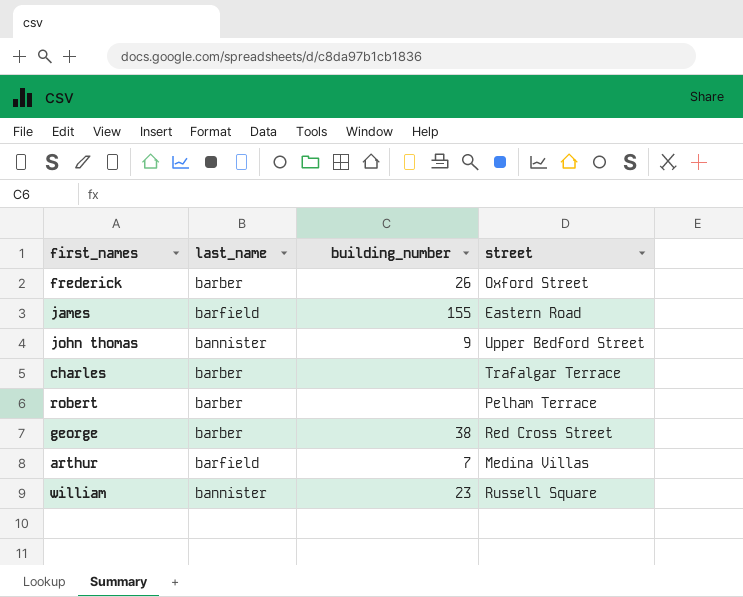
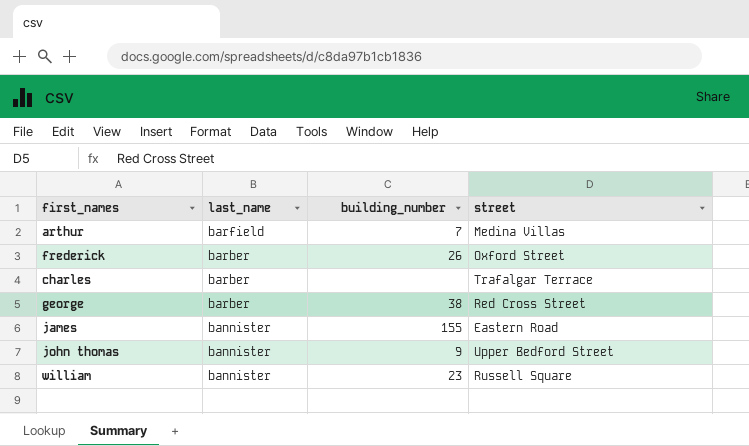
row order: none -> last_name descending
row robert: barber | none | Pelham Terrace -> none
james | last_name: barfield -> bannister

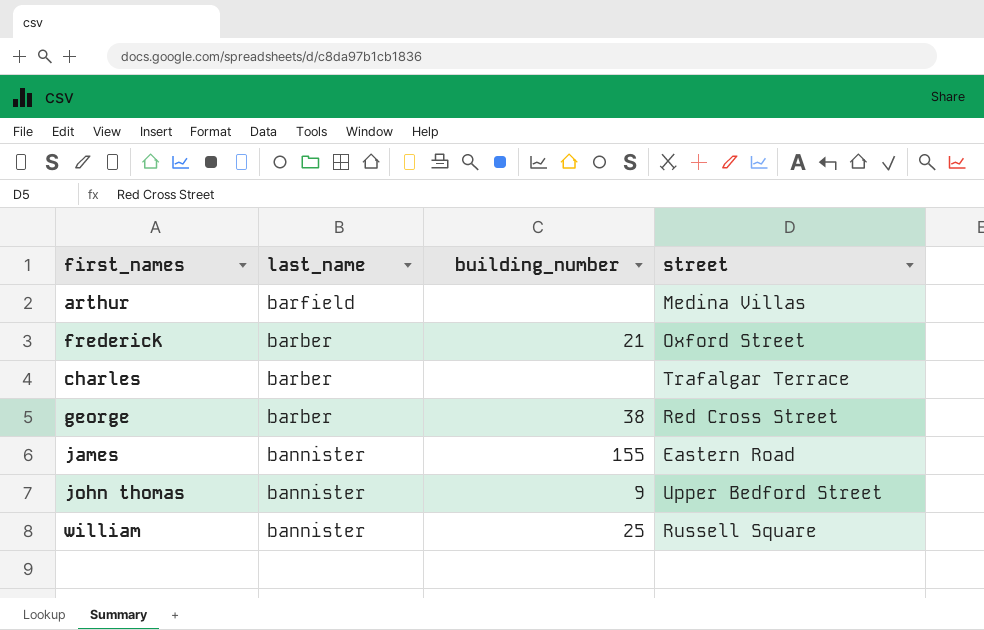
arthur | building_number: 7 -> none
frederick | building_number: 26 -> 21
william | building_number: 23 -> 25

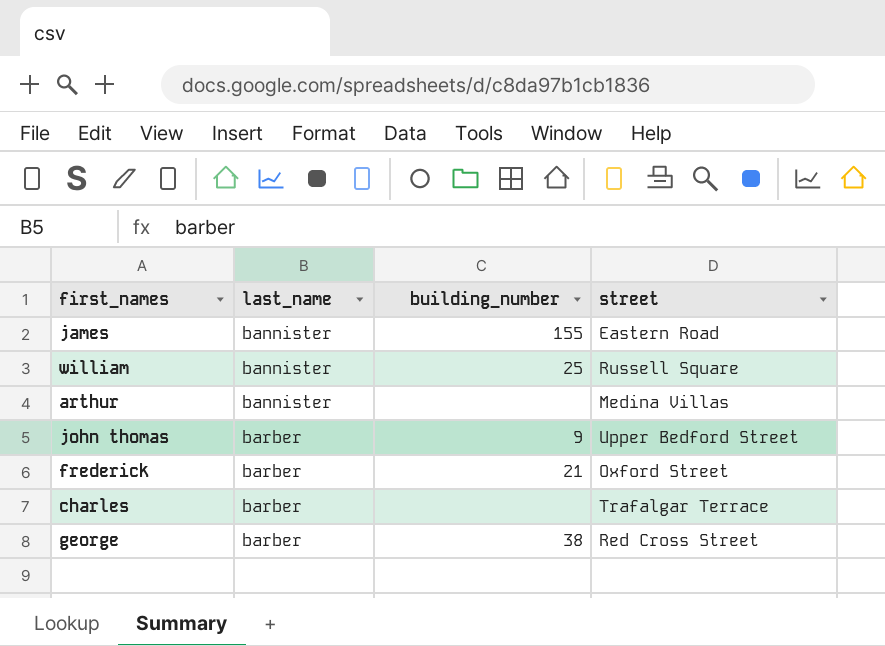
row order: last_name descending -> last_name ascending
arthur | last_name: barfield -> bannister
john thomas | last_name: bannister -> barber

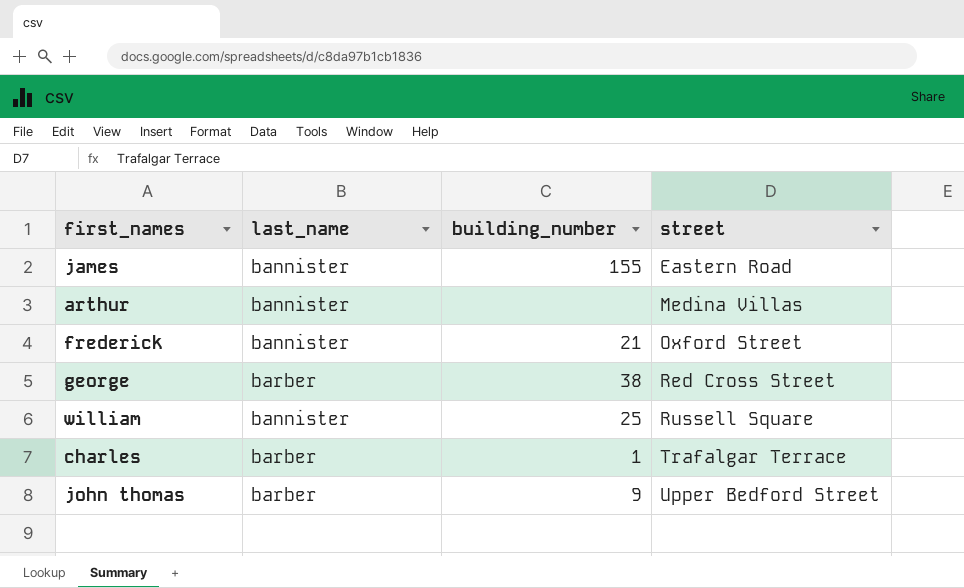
row order: last_name ascending -> street ascending
frederick | last_name: barber -> bannister
charles | building_number: none -> 1

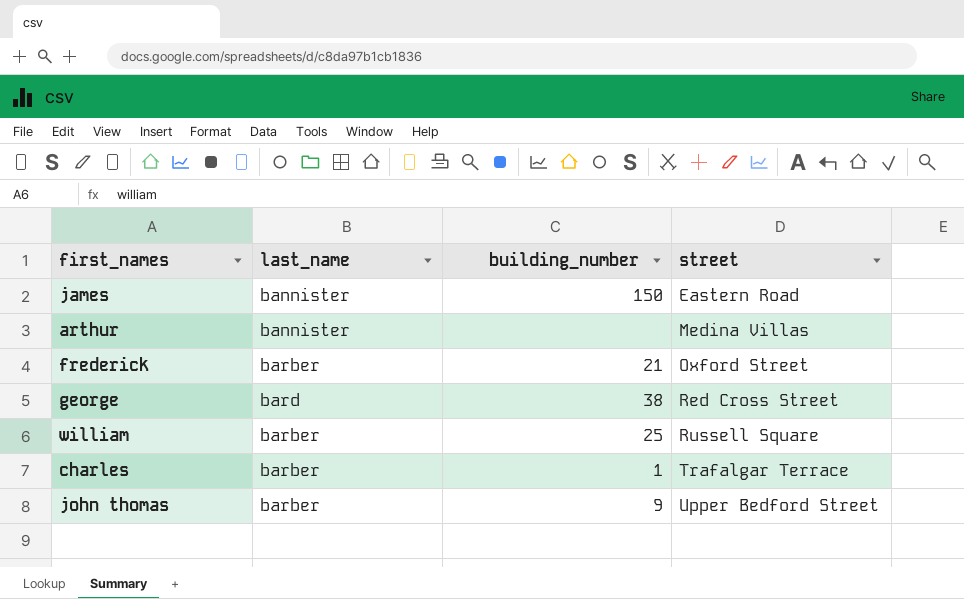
james | building_number: 155 -> 150
frederick | last_name: bannister -> barber
george | last_name: barber -> bard
william | last_name: bannister -> barber

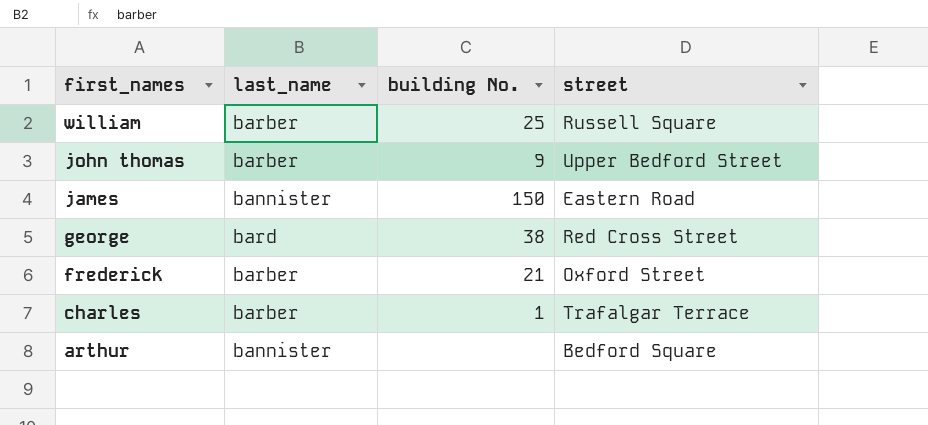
row order: street ascending -> first_names descending
column name: building_number -> building No.
arthur | street: Medina Villas -> Bedford Square

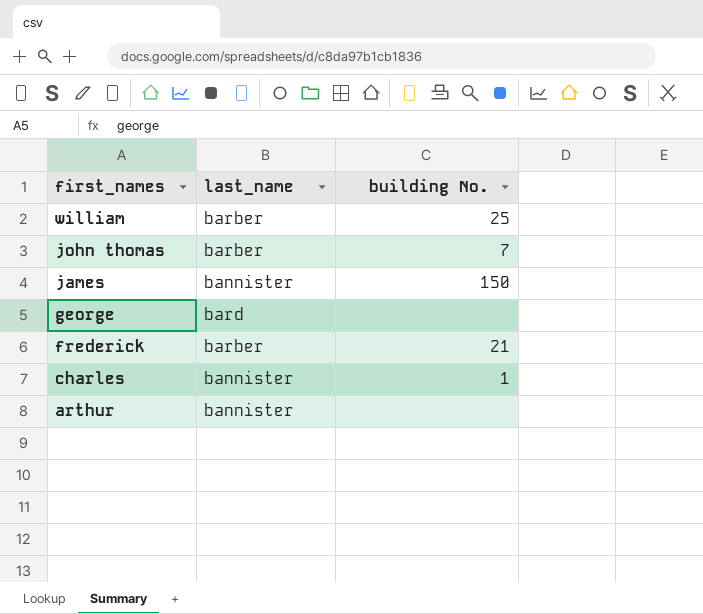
column street | position: 4 -> none
john thomas | building No.: 9 -> 7
george | building No.: 38 -> none
charles | last_name: barber -> bannister

